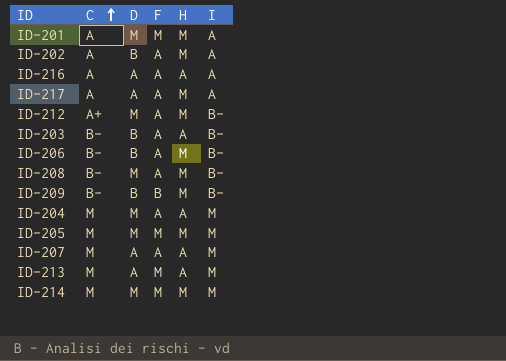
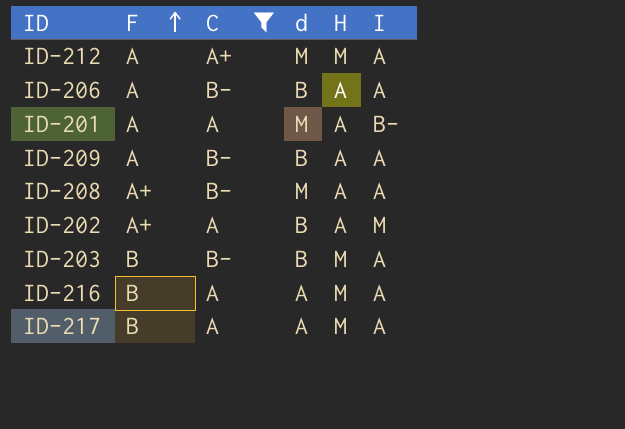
filter: none -> C != M
row order: C ascending -> F ascending
column F | position: 4 -> 2
column name: D -> d
ID-212 | I: B- -> A
ID-206 | H: M -> A
ID-206 | I: B- -> A
ID-201 | F: M -> A
ID-201 | H: M -> A
ID-201 | I: A -> B-
ID-209 | F: B -> A
ID-209 | H: M -> A
ID-209 | I: B- -> A
ID-208 | F: A -> A+
ID-208 | H: M -> A
ID-208 | I: B- -> A
ID-202 | F: A -> A+
ID-202 | H: M -> A
ID-202 | I: A -> M
ID-203 | F: A -> B
ID-203 | H: A -> M
ID-203 | I: B- -> A
ID-216 | F: A -> B
ID-216 | H: A -> M
ID-217 | F: A -> B

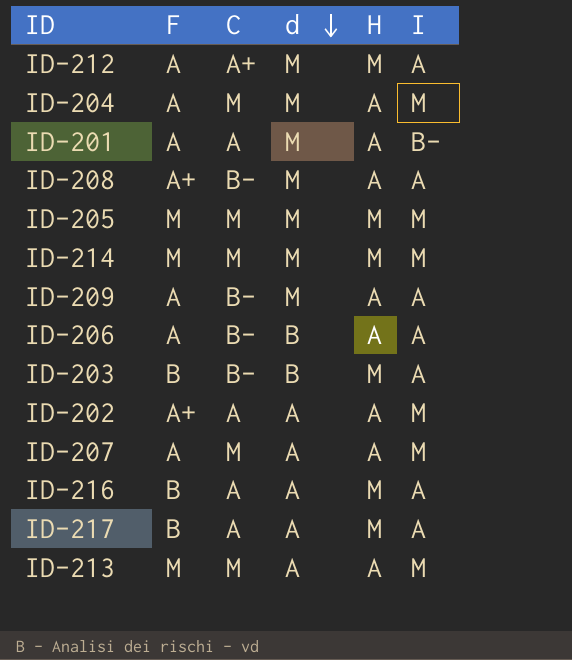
filter: C != M -> none
row order: F ascending -> d descending
ID-209 | d: B -> M
ID-202 | d: B -> A

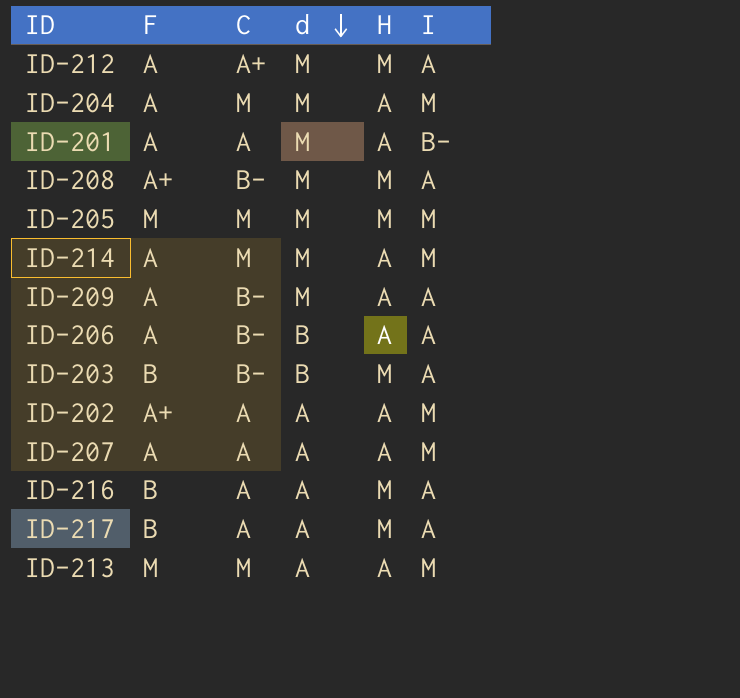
ID-208 | H: A -> M
ID-214 | F: M -> A
ID-214 | H: M -> A
ID-207 | C: M -> A

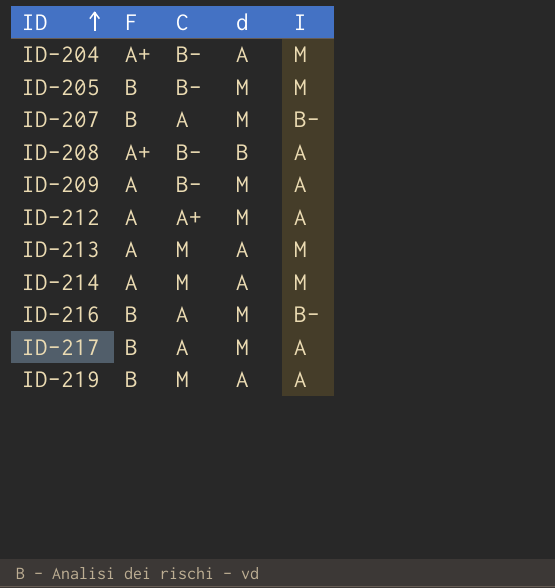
row order: d descending -> ID ascending
column H | position: 5 -> none
row ID-201: A | A | M | A | B- -> none
row ID-206: A | B- | B | A | A -> none
row ID-203: B | B- | B | M | A -> none
row ID-202: A+ | A | A | A | M -> none
ID-204 | F: A -> A+
ID-204 | C: M -> B-
ID-204 | d: M -> A
ID-205 | F: M -> B
ID-205 | C: M -> B-
ID-207 | F: A -> B
ID-207 | d: A -> M
ID-207 | I: M -> B-
ID-208 | d: M -> B
ID-213 | F: M -> A
ID-214 | d: M -> A
ID-216 | d: A -> M
ID-216 | I: A -> B-
ID-217 | d: A -> M
row ID-219: none -> B | M | A | A

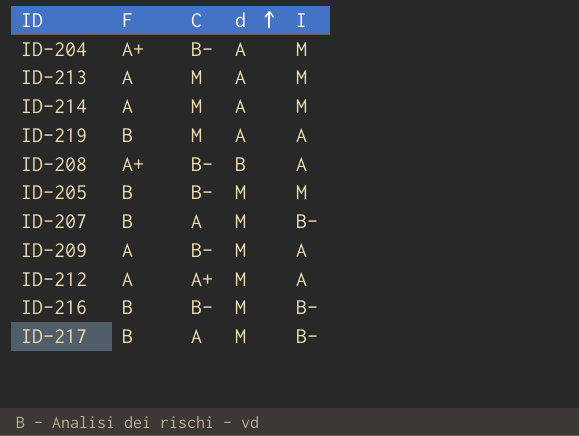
row order: ID ascending -> d ascending
ID-216 | C: A -> B-
ID-217 | I: A -> B-

